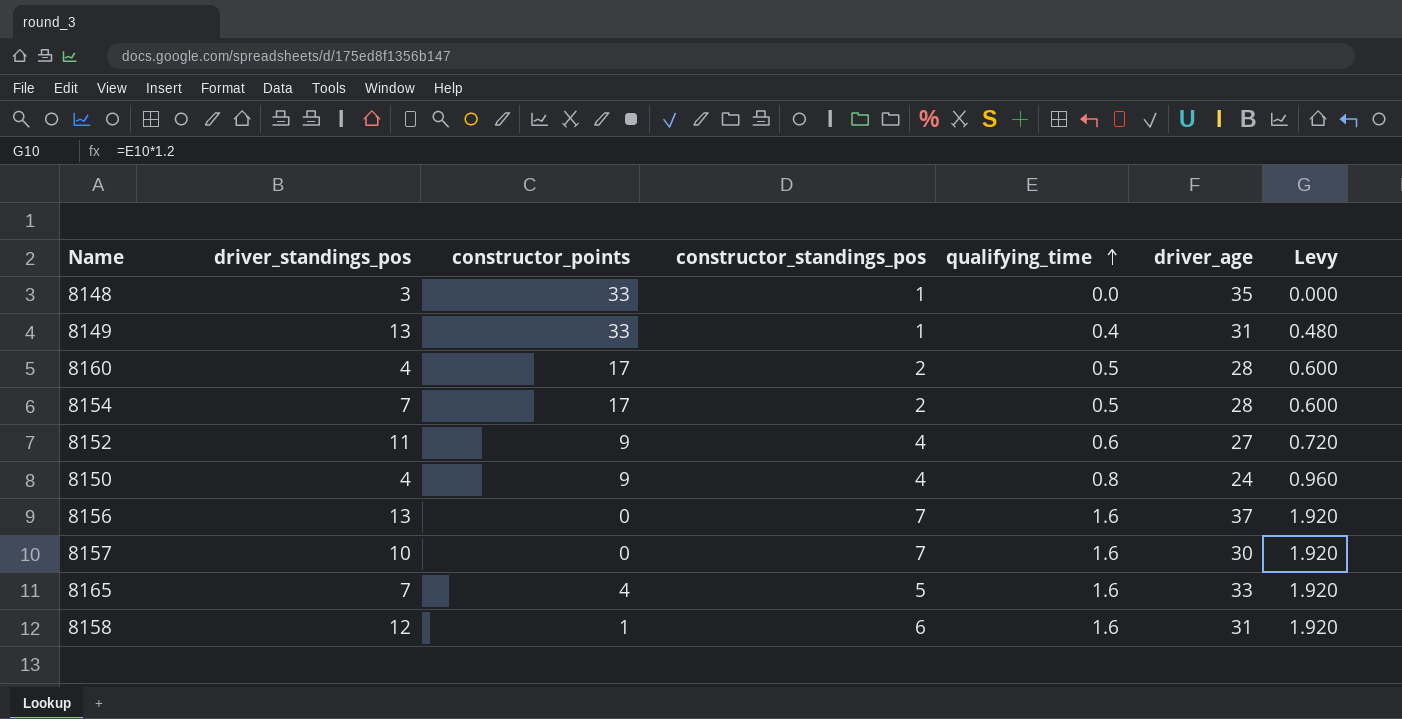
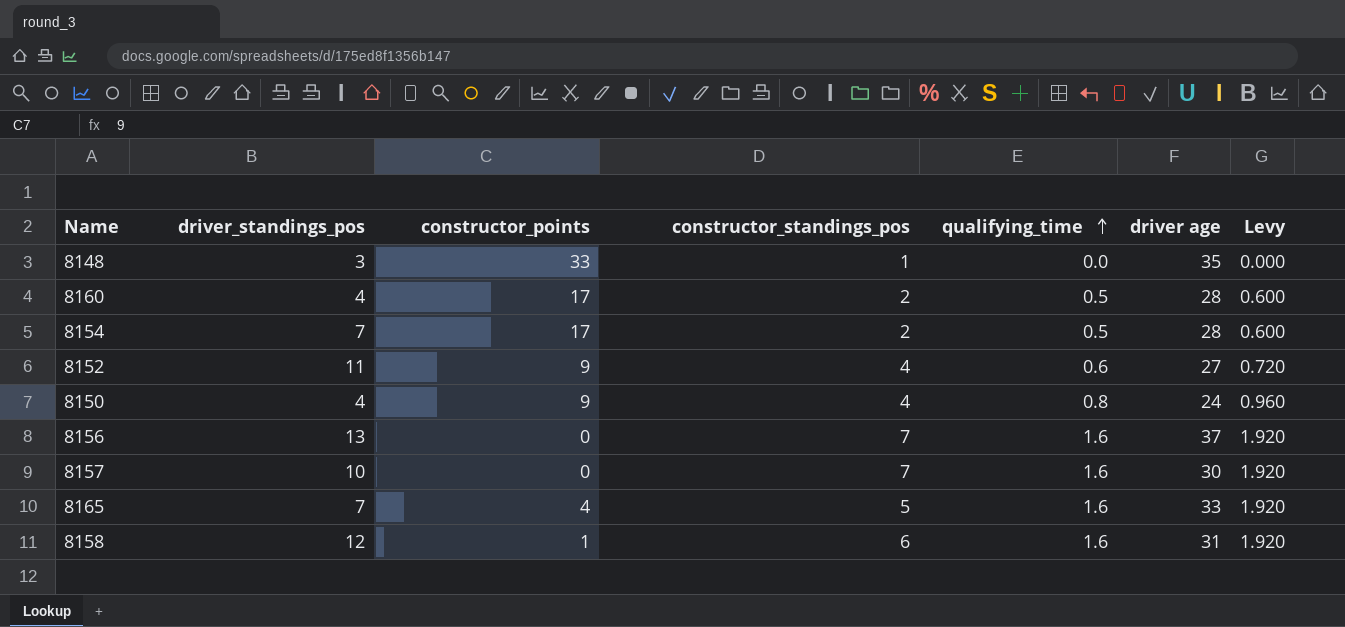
column name: driver_age -> driver age
row 8149: 13 | 33 | 1 | 0.4 | 31 | 0.480 -> none

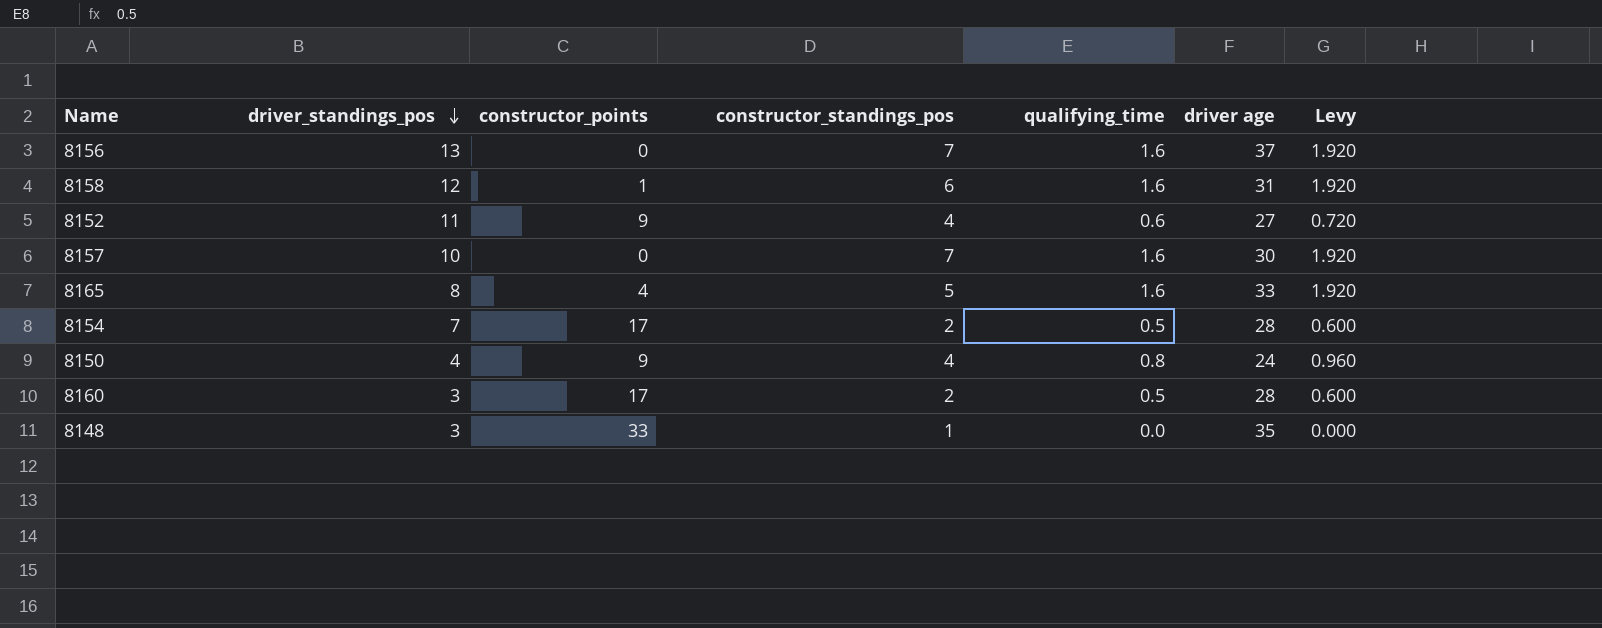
row order: qualifying_time ascending -> driver_standings_pos descending
8165 | driver_standings_pos: 7 -> 8
8160 | driver_standings_pos: 4 -> 3

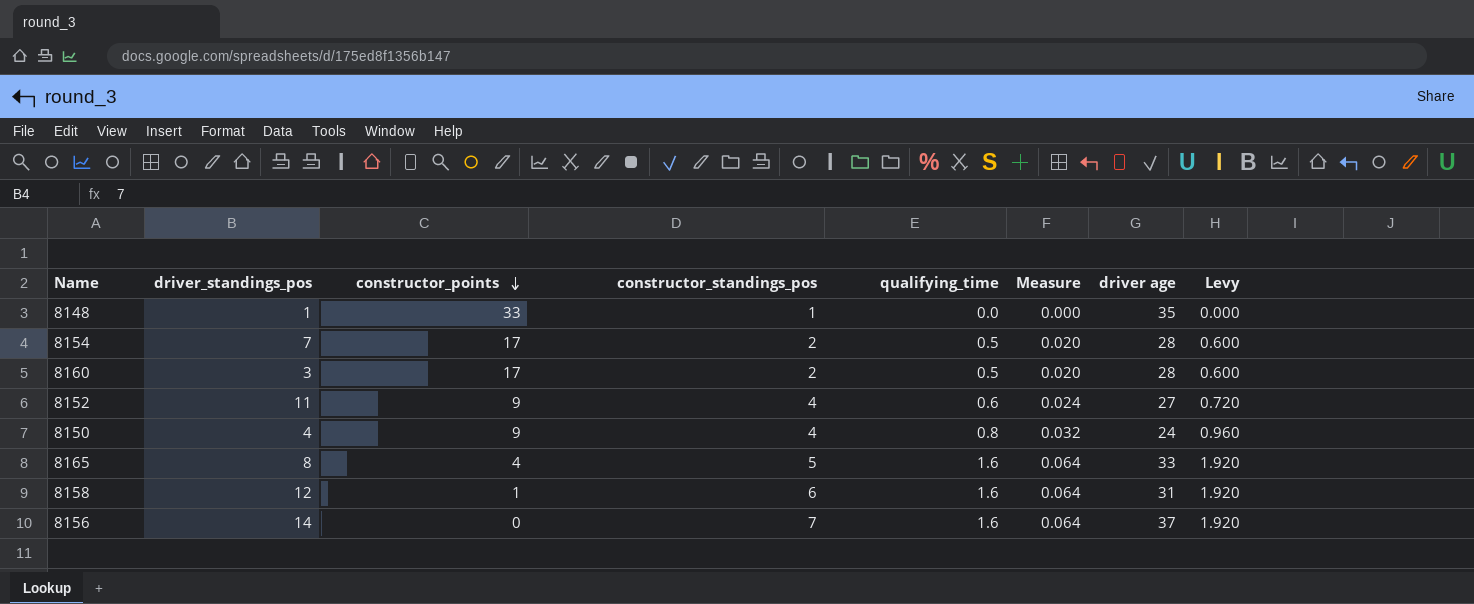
row order: driver_standings_pos descending -> constructor_points descending
column Measure | formula: none -> [qualifying_time] * 0.04
row 8157: 10 | 0 | 7 | 1.6 | 30 | 1.920 -> none
8148 | driver_standings_pos: 3 -> 1
8156 | driver_standings_pos: 13 -> 14

